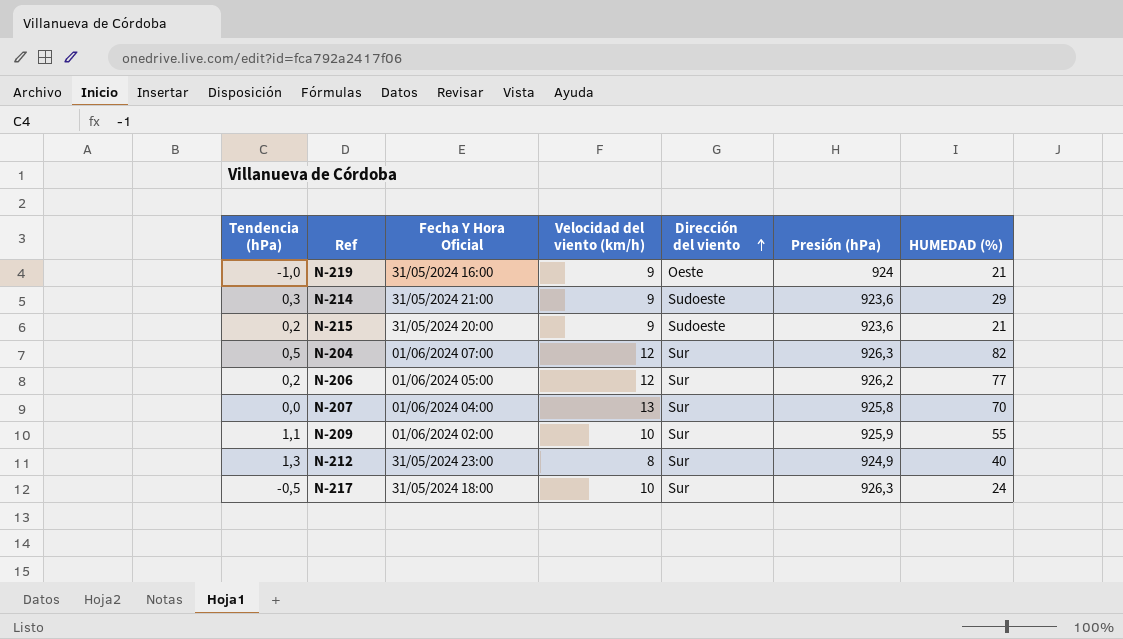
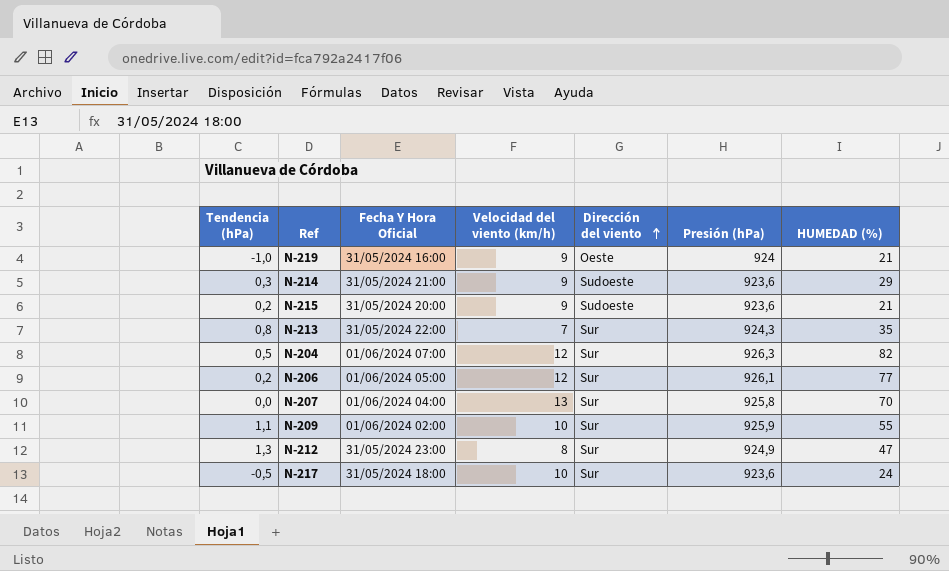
row N-213: none -> 0,8 | 31/05/2024 22:00 | 7 | Sur | 924,3 | 35
N-206 | Presión (hPa): 926,2 -> 926,1
N-212 | HUMEDAD (%): 40 -> 47
N-217 | Presión (hPa): 926,3 -> 923,6

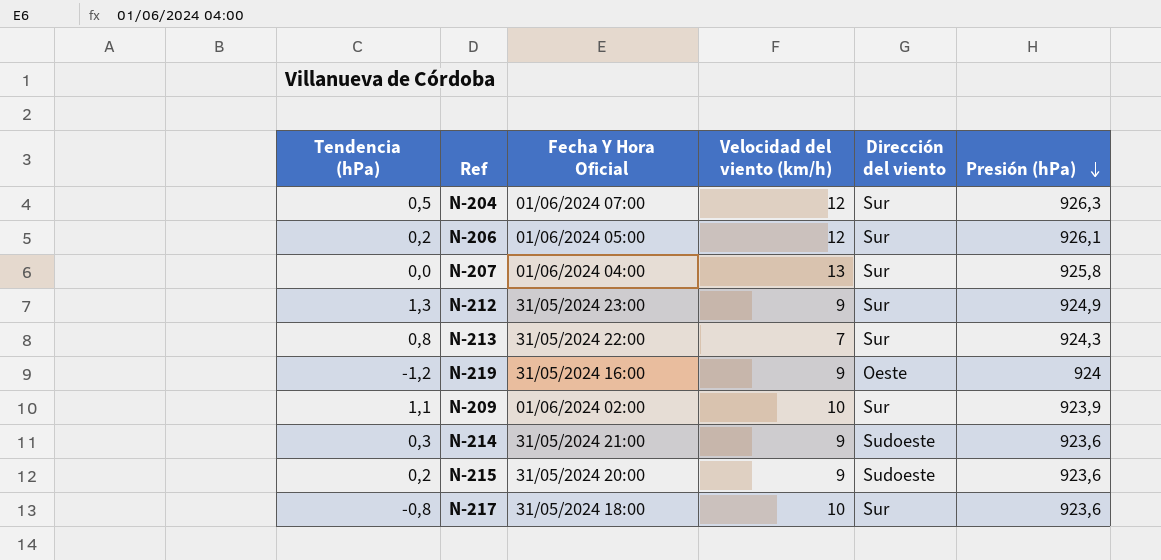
row order: Dirección del viento ascending -> Presión (hPa) descending
column HUMEDAD (%) | position: 7 -> none
N-212 | Velocidad del viento (km/h): 8 -> 9
N-219 | Tendencia (hPa): -1,0 -> -1,2
N-209 | Presión (hPa): 925,9 -> 923,9
N-217 | Tendencia (hPa): -0,5 -> -0,8

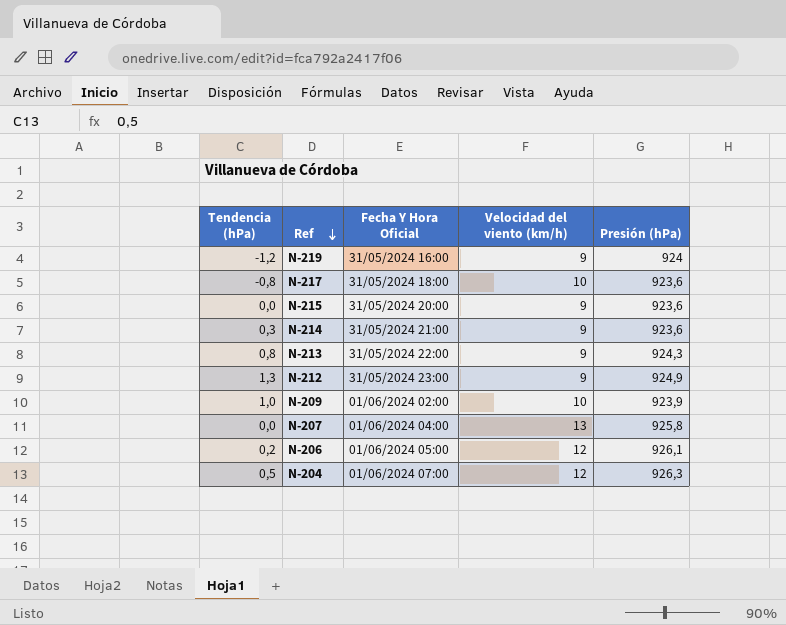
row order: Presión (hPa) descending -> Ref descending
column Dirección del viento | position: 5 -> none
N-215 | Tendencia (hPa): 0,2 -> 0,0
N-213 | Velocidad del viento (km/h): 7 -> 9
N-209 | Tendencia (hPa): 1,1 -> 1,0

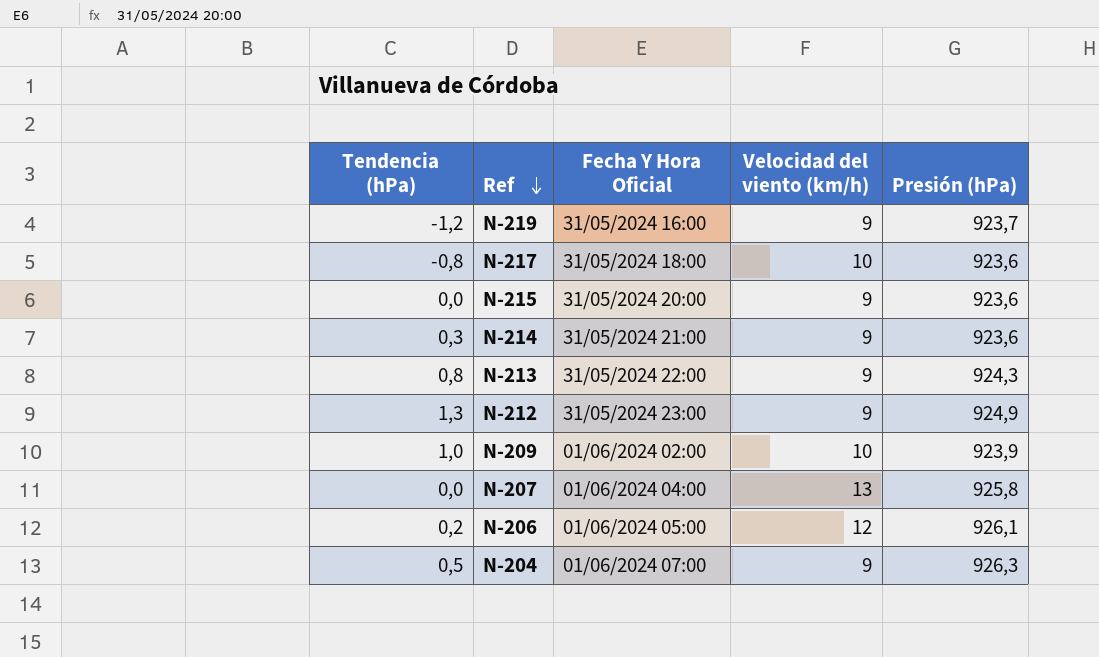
N-219 | Presión (hPa): 924 -> 923,7
N-204 | Velocidad del viento (km/h): 12 -> 9

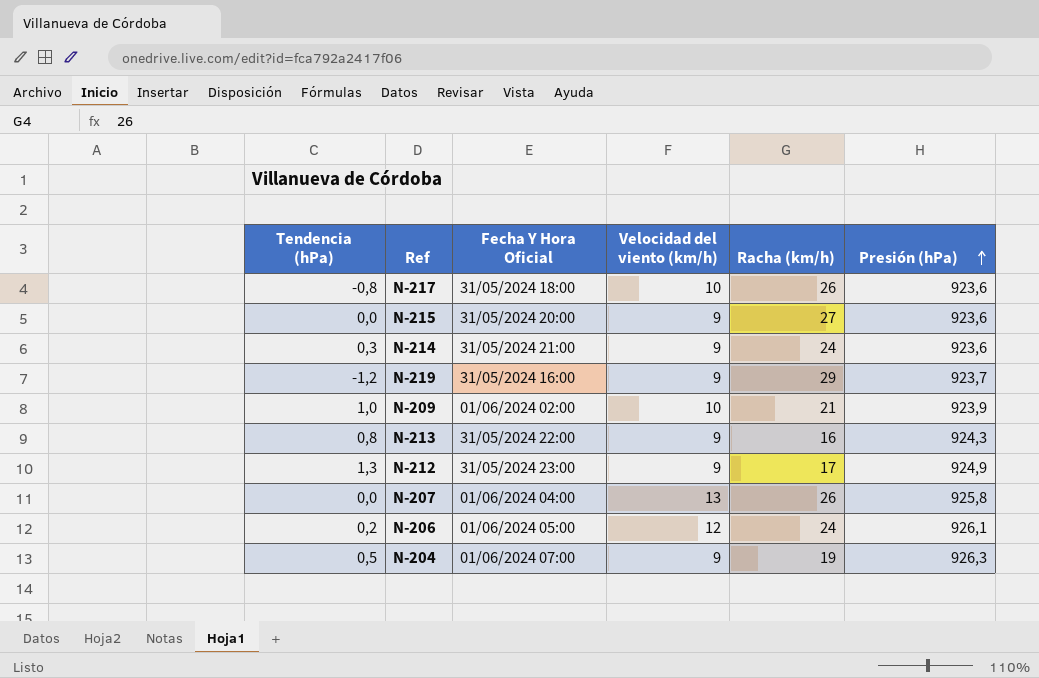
row order: Ref descending -> Presión (hPa) ascending
column Racha (km/h) | position: none -> 5

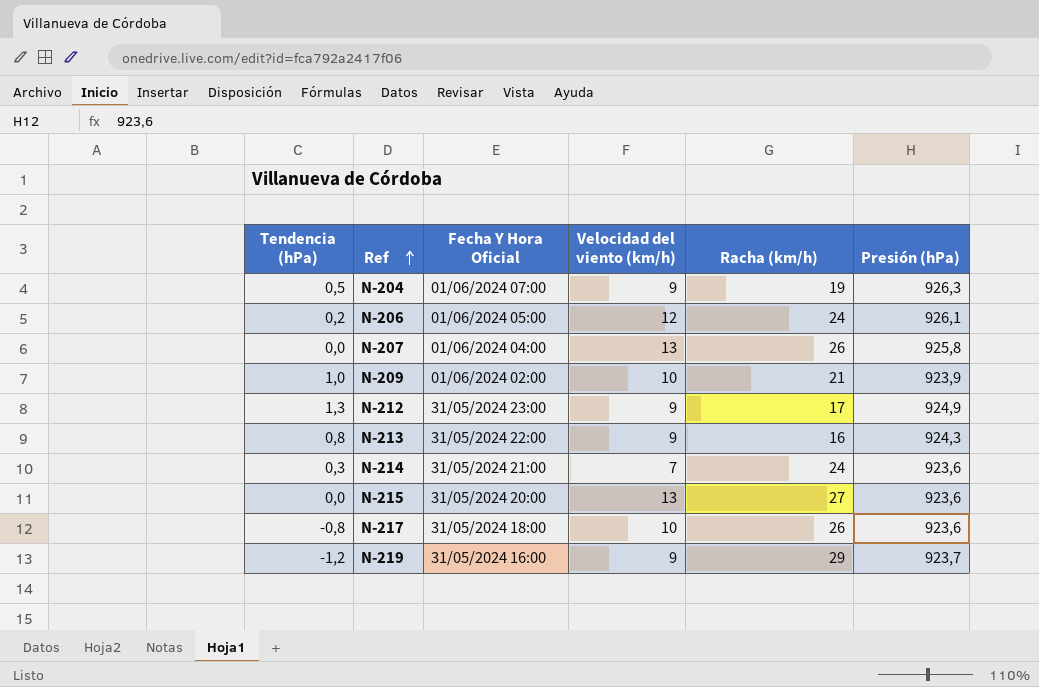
row order: Presión (hPa) ascending -> Ref ascending
N-214 | Velocidad del viento (km/h): 9 -> 7
N-215 | Velocidad del viento (km/h): 9 -> 13

